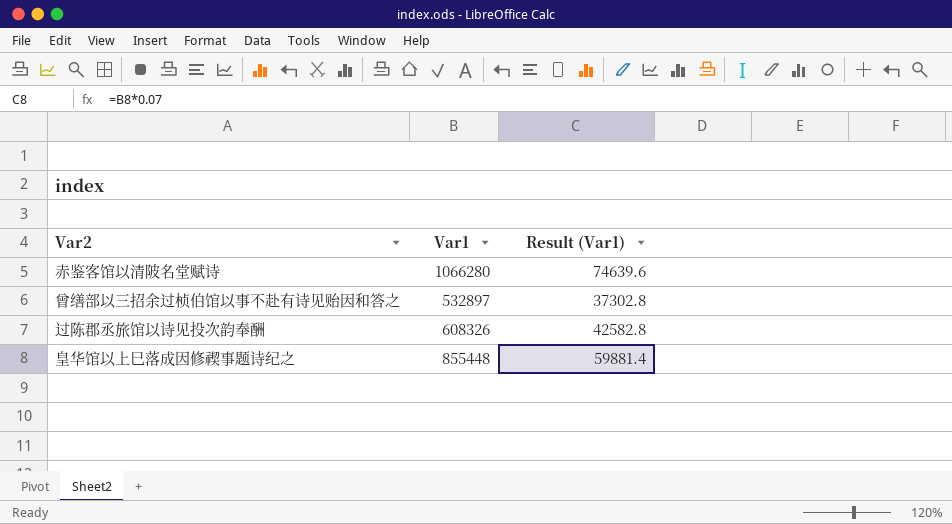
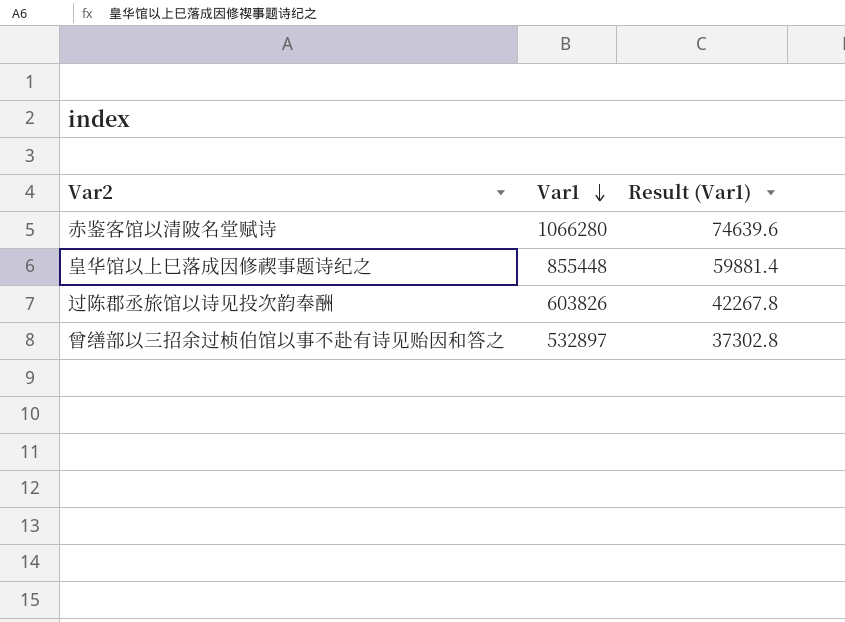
row order: none -> Var1 descending
过陈郡丞旅馆以诗见投次韵奉酬 | Var1: 608326 -> 603826
过陈郡丞旅馆以诗见投次韵奉酬 | Result (Var1): 42582.8 -> 42267.8

